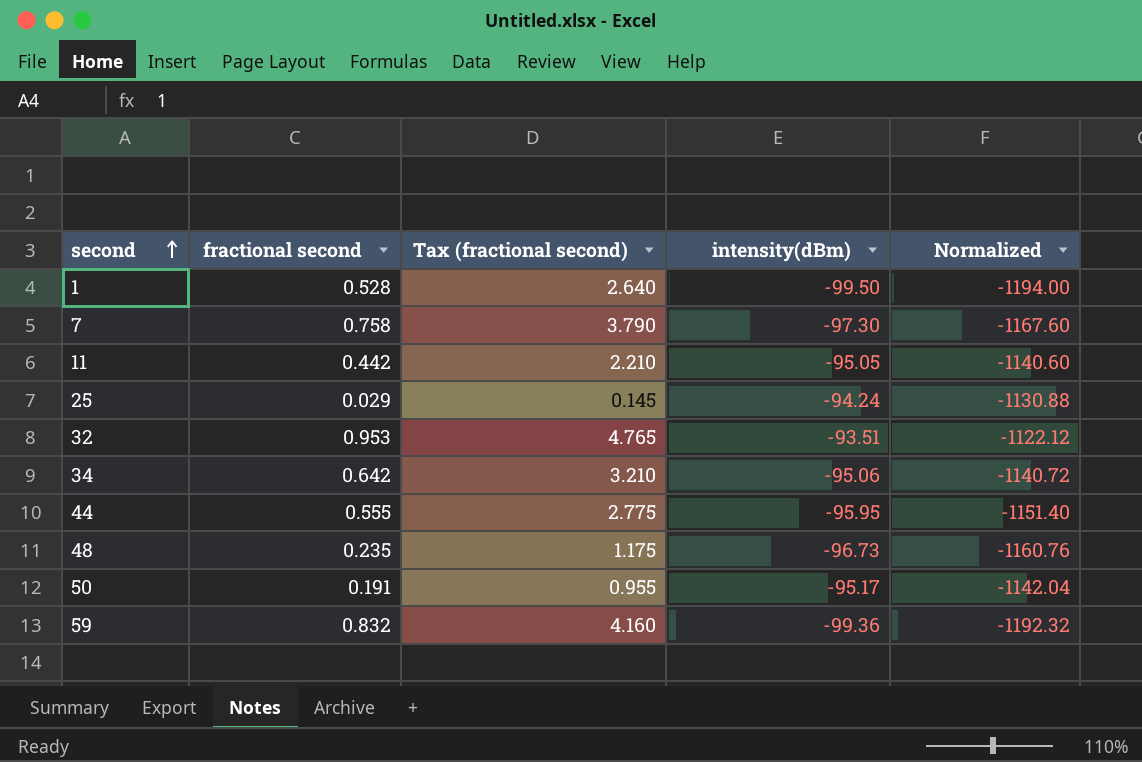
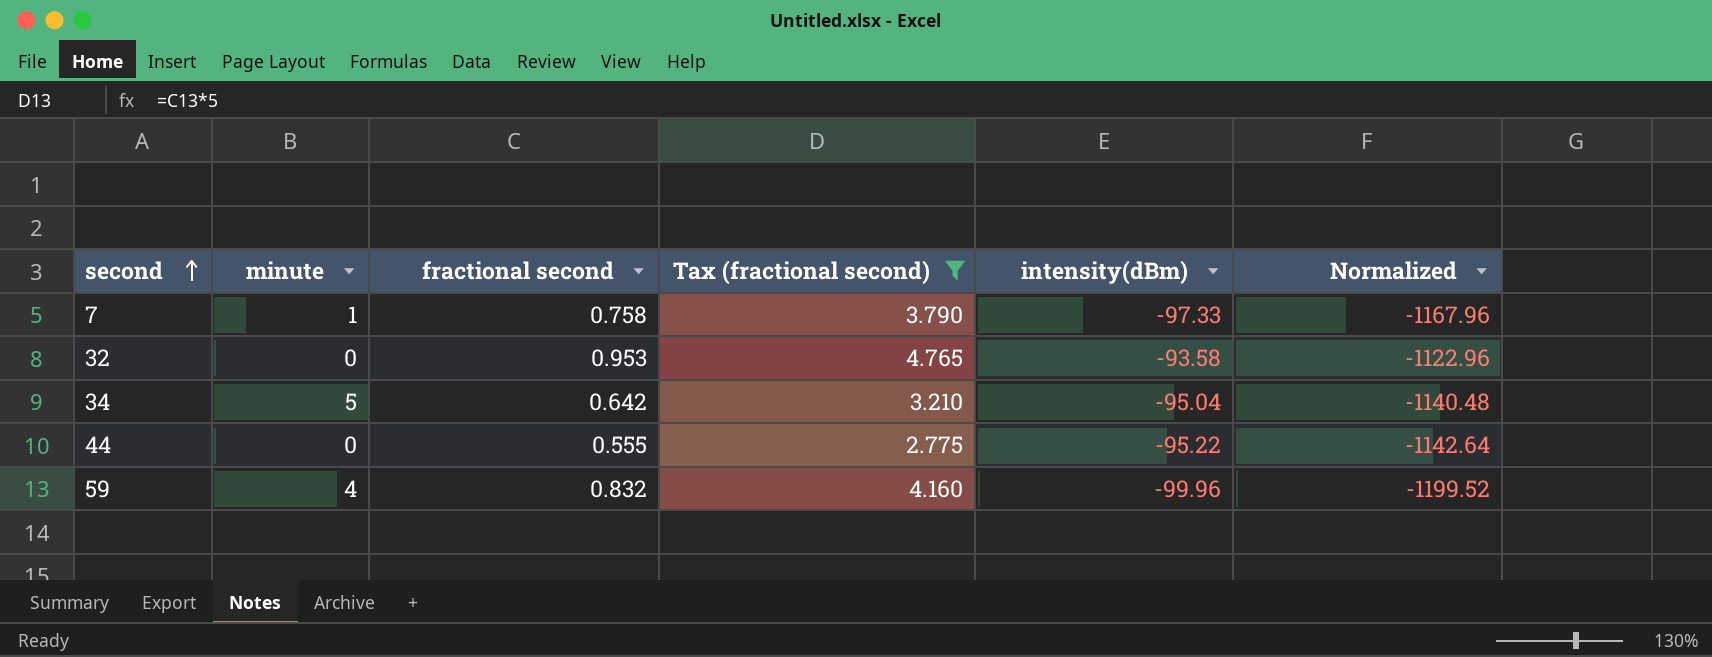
filter: none -> Tax (fractional second) >= 2.775
column minute | position: none -> 2
7 | intensity(dBm): -97.30 -> -97.33
7 | Normalized: -1167.60 -> -1167.96
32 | intensity(dBm): -93.51 -> -93.58
32 | Normalized: -1122.12 -> -1122.96
34 | intensity(dBm): -95.06 -> -95.04
34 | Normalized: -1140.72 -> -1140.48
44 | intensity(dBm): -95.95 -> -95.22
44 | Normalized: -1151.40 -> -1142.64
59 | intensity(dBm): -99.36 -> -99.96
59 | Normalized: -1192.32 -> -1199.52

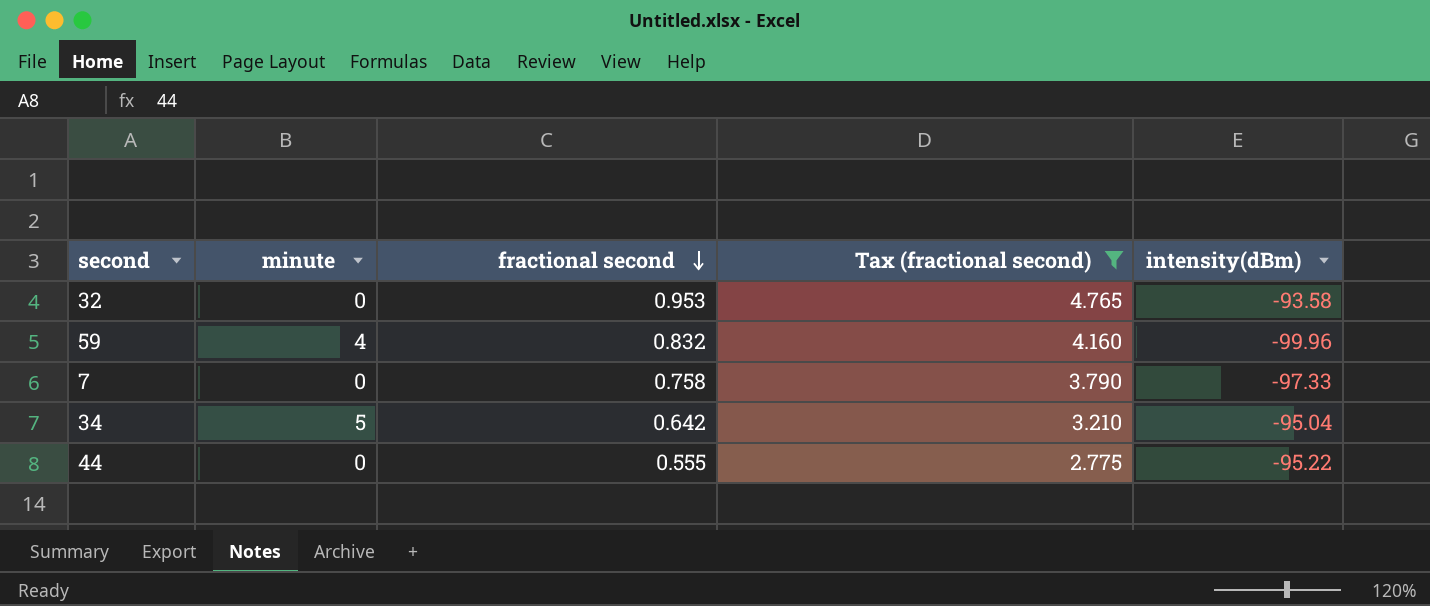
row order: second ascending -> fractional second descending
column Normalized | formula: [intensity(dBm)] * 12 -> none
7 | minute: 1 -> 0

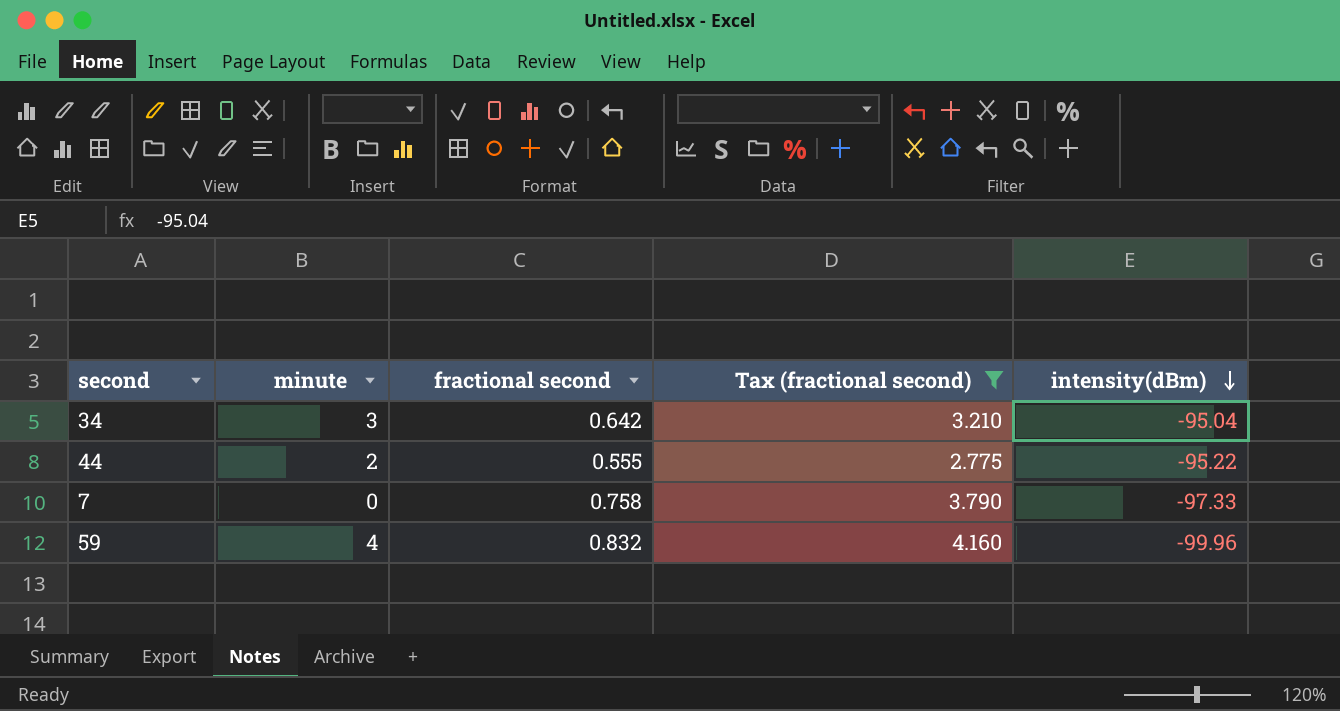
row order: fractional second descending -> intensity(dBm) descending
row 32: 0 | 0.953 | 4.765 | -93.58 -> none
34 | minute: 5 -> 3
44 | minute: 0 -> 2

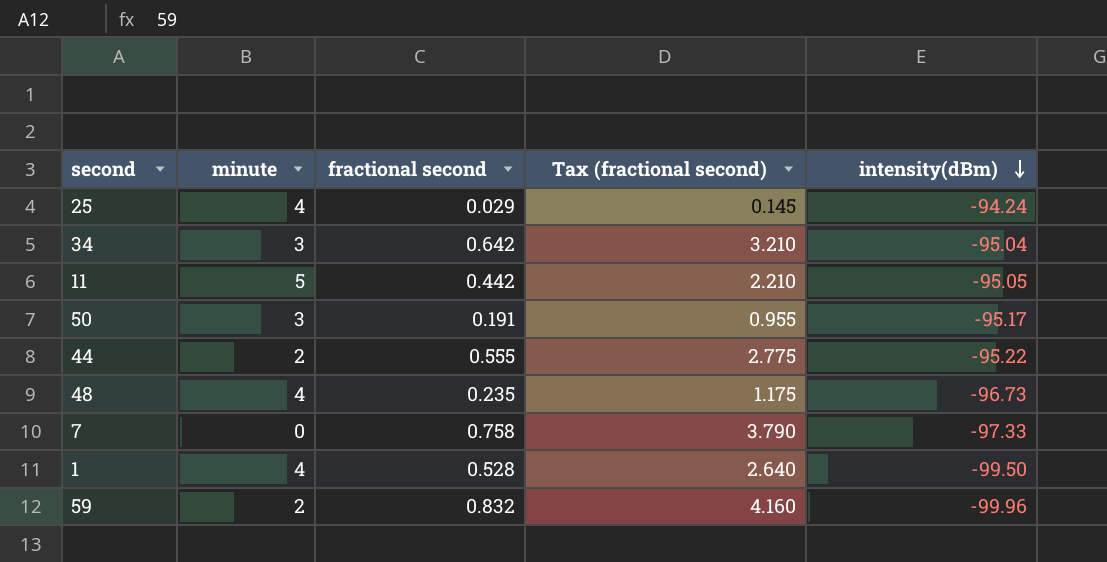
filter: Tax (fractional second) >= 2.775 -> none
59 | minute: 4 -> 2

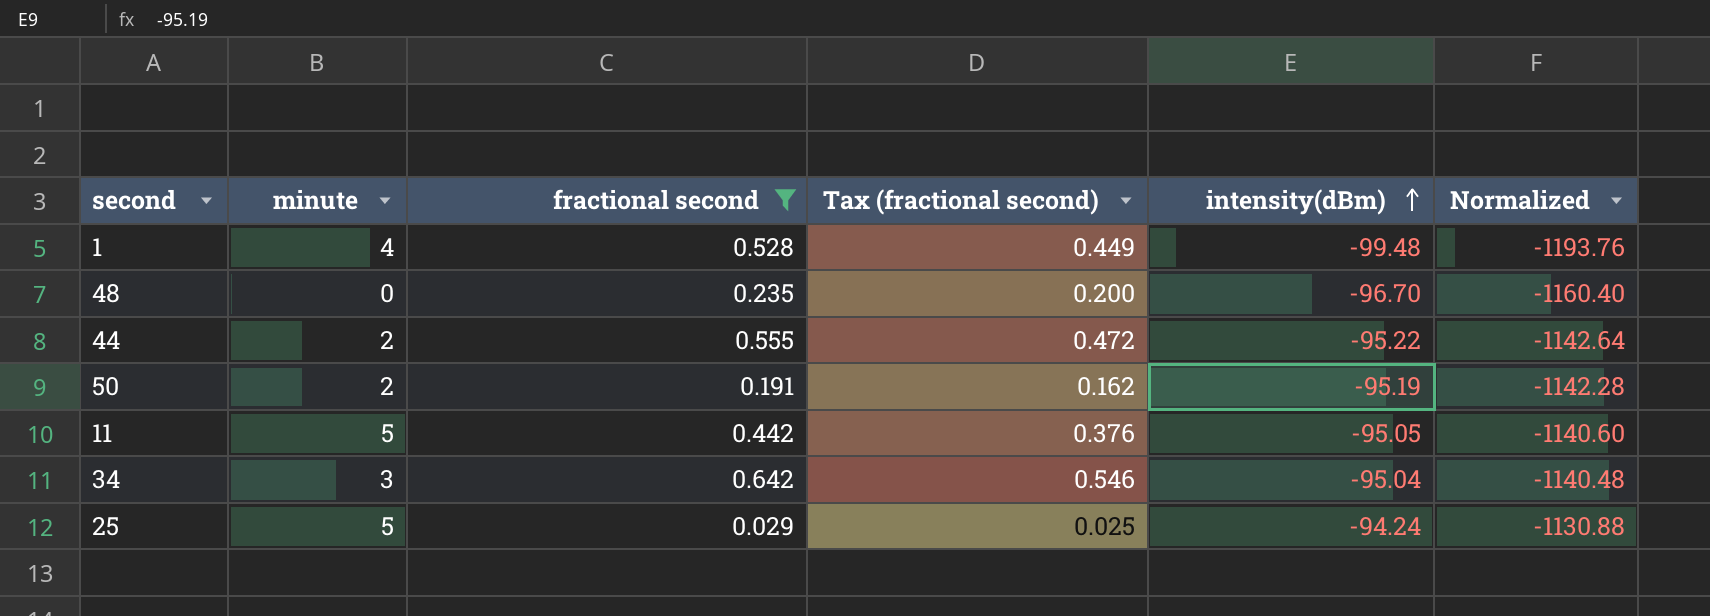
filter: none -> fractional second <= 0.642
row order: intensity(dBm) descending -> intensity(dBm) ascending
column Tax (fractional second) | formula: [fractional second] * 5 -> [fractional second] * 0.85
column Normalized | formula: none -> [intensity(dBm)] * 12
1 | intensity(dBm): -99.50 -> -99.48
48 | minute: 4 -> 0
48 | intensity(dBm): -96.73 -> -96.70
50 | minute: 3 -> 2
50 | intensity(dBm): -95.17 -> -95.19
25 | minute: 4 -> 5

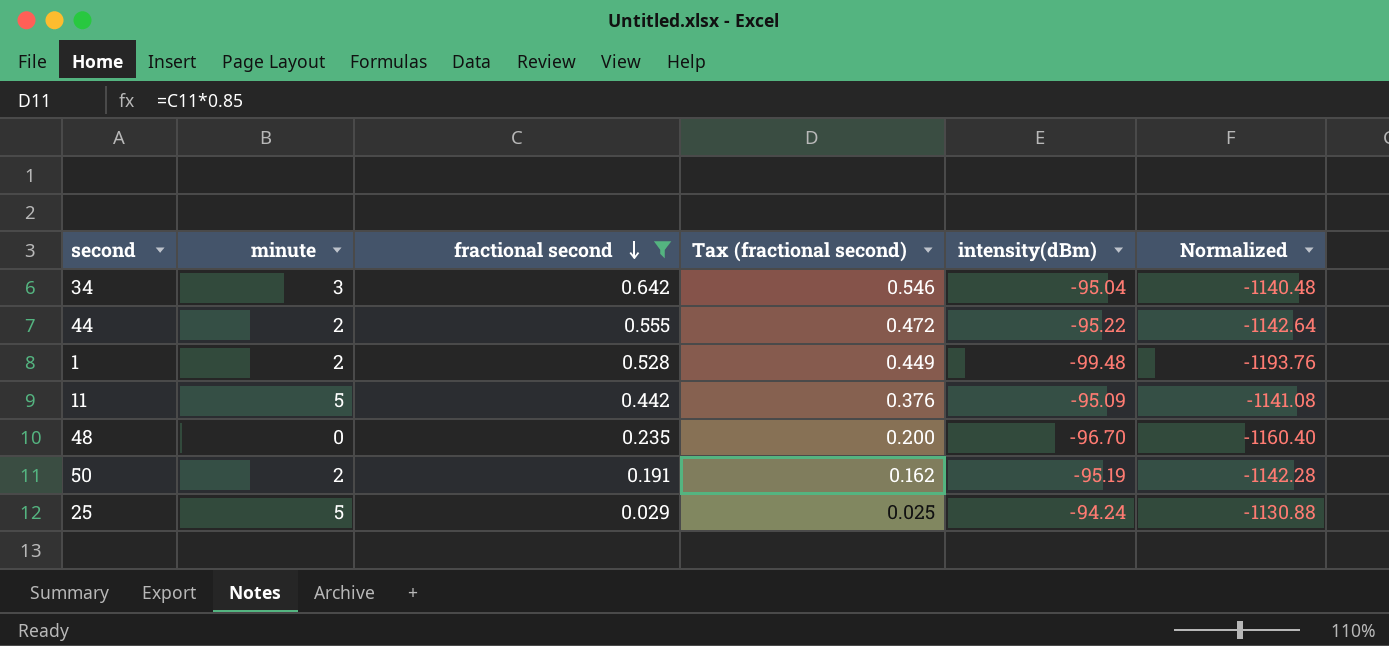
row order: intensity(dBm) ascending -> fractional second descending
1 | minute: 4 -> 2
11 | intensity(dBm): -95.05 -> -95.09
11 | Normalized: -1140.60 -> -1141.08

